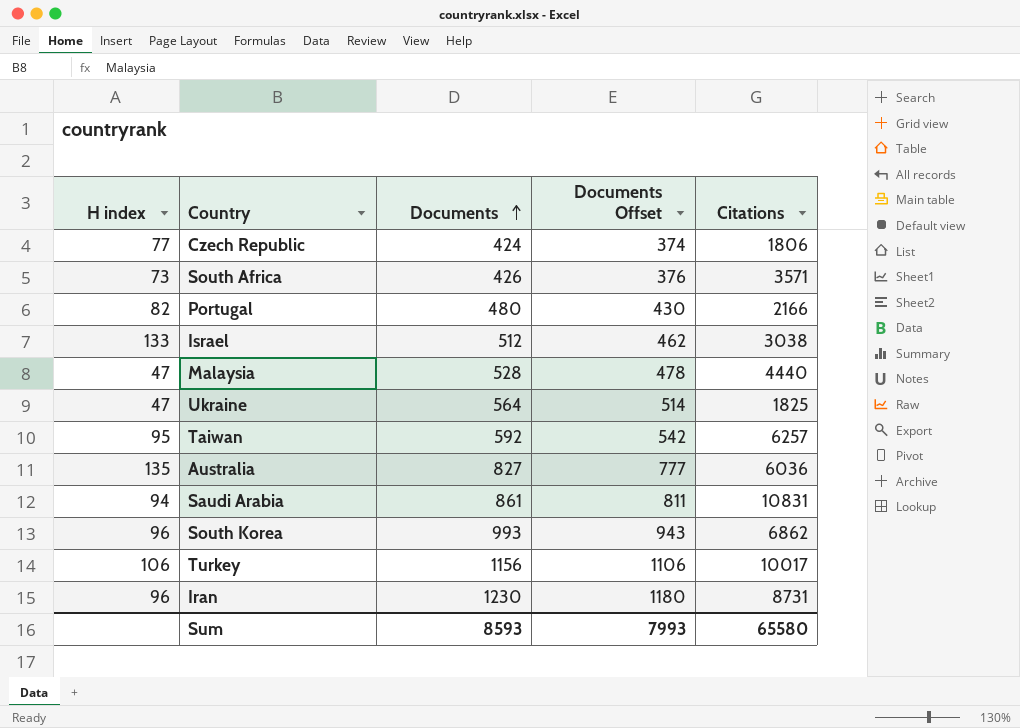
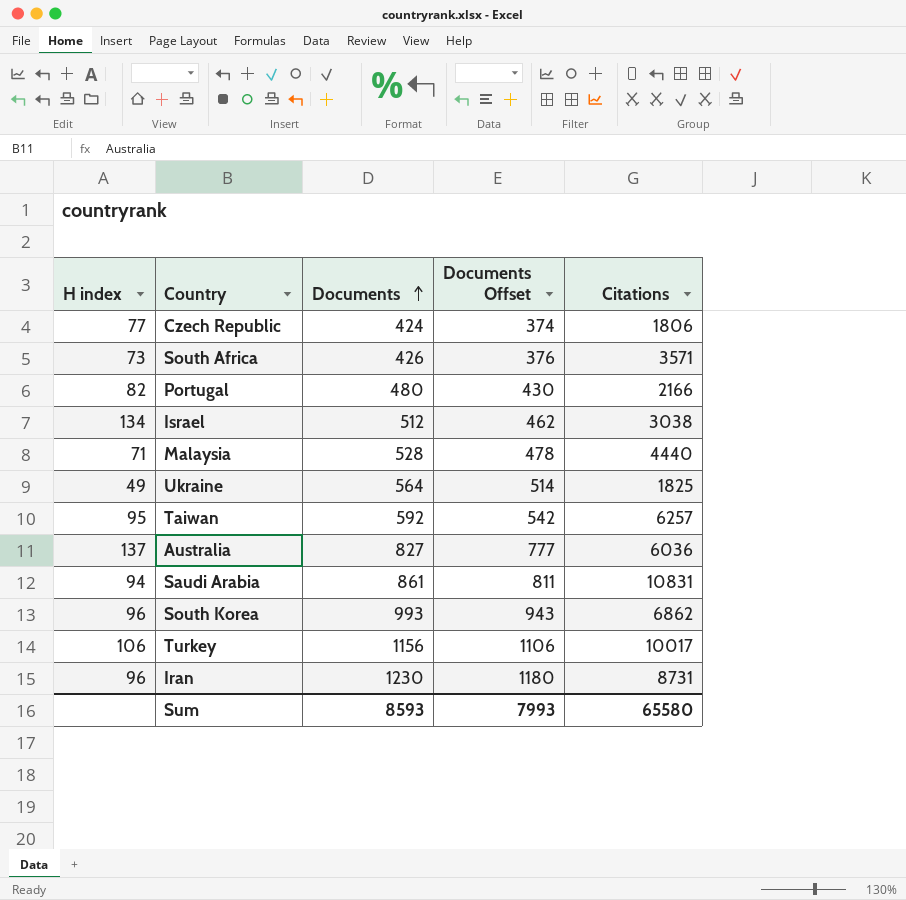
Israel | H index: 133 -> 134
Malaysia | H index: 47 -> 71
Ukraine | H index: 47 -> 49
Australia | H index: 135 -> 137

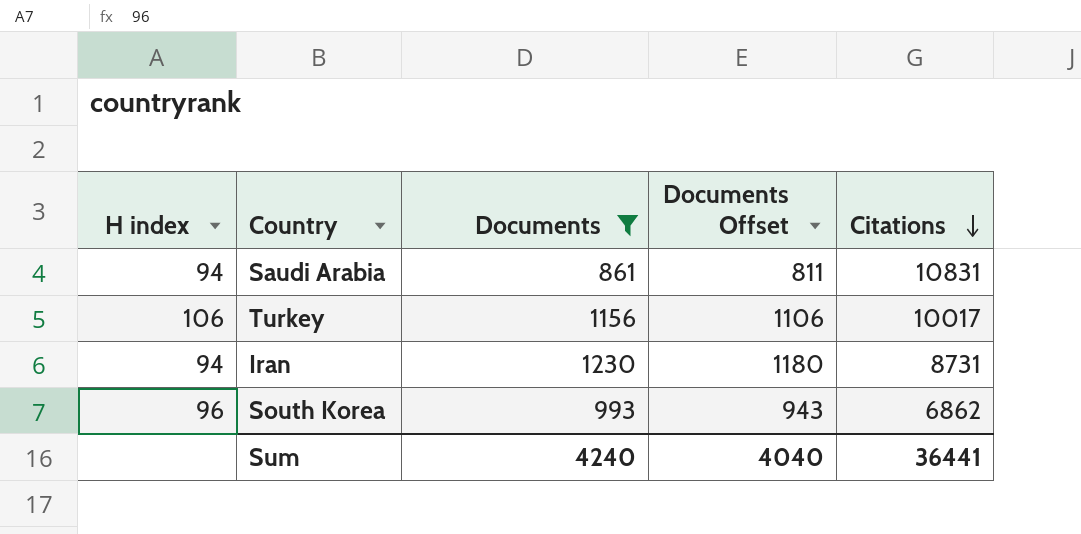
filter: none -> Documents >= 861
row order: Documents ascending -> Citations descending
Iran | H index: 96 -> 94
Sum | Documents: 8593 -> 4240
Sum | Documents Offset: 7993 -> 4040
Sum | Citations: 65580 -> 36441

